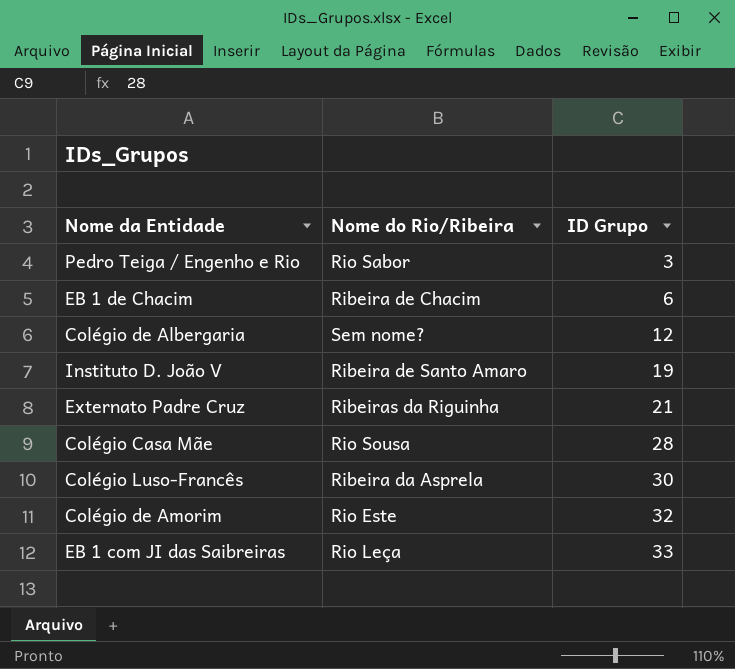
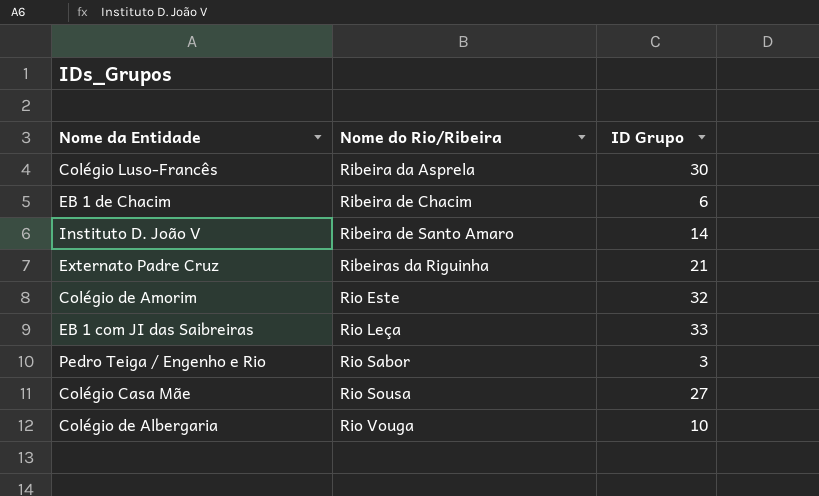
row order: ID Grupo ascending -> Nome do Rio/Ribeira ascending
Instituto D. João V | ID Grupo: 19 -> 14
Colégio Casa Mãe | ID Grupo: 28 -> 27
Colégio de Albergaria | Nome do Rio/Ribeira: Sem nome? -> Rio Vouga
Colégio de Albergaria | ID Grupo: 12 -> 10

